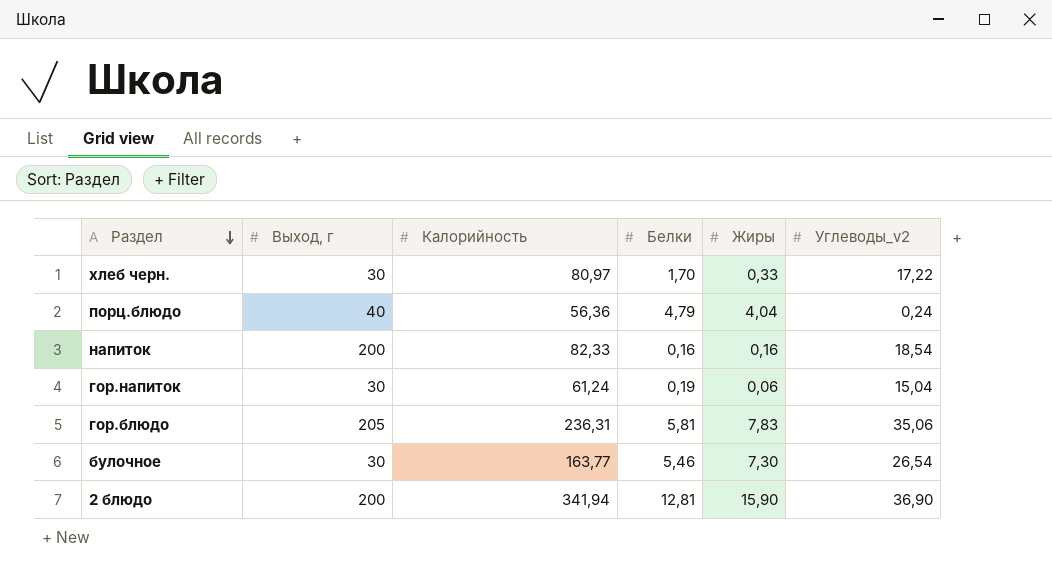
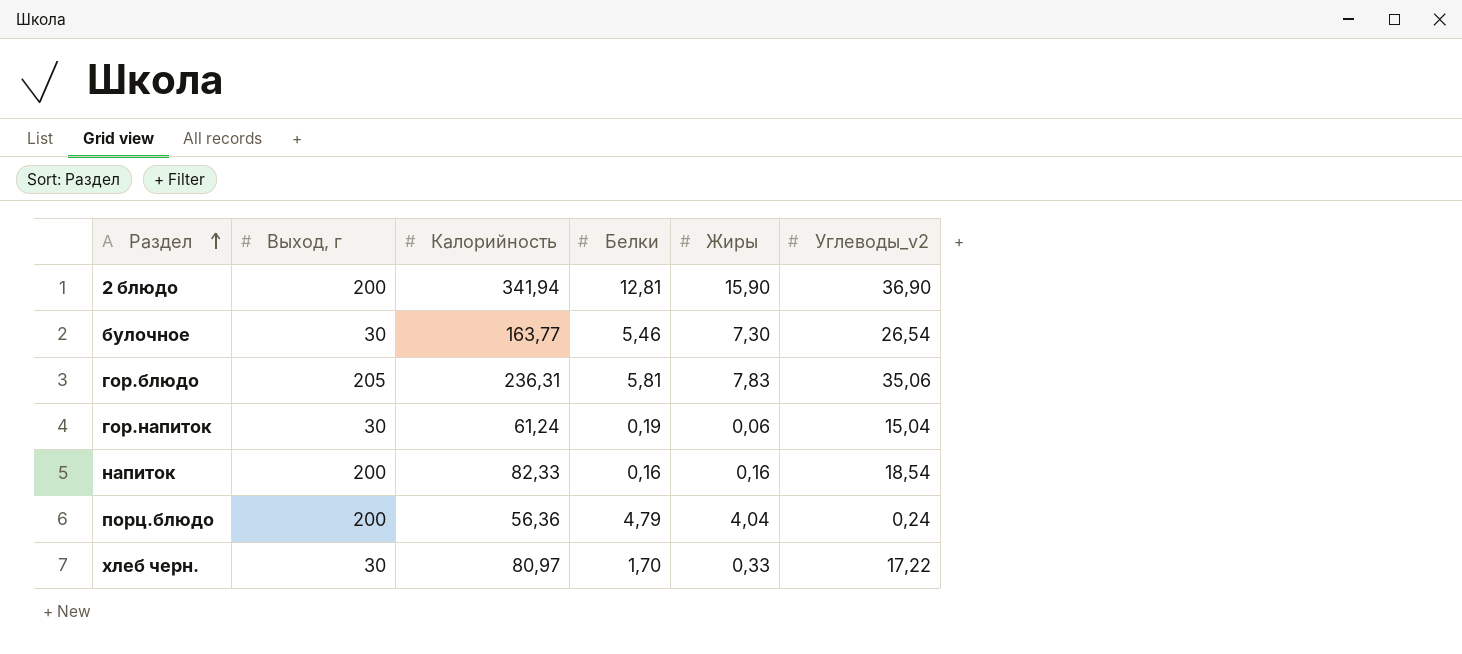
row order: Раздел descending -> Раздел ascending
порц.блюдо | Выход, г: 40 -> 200

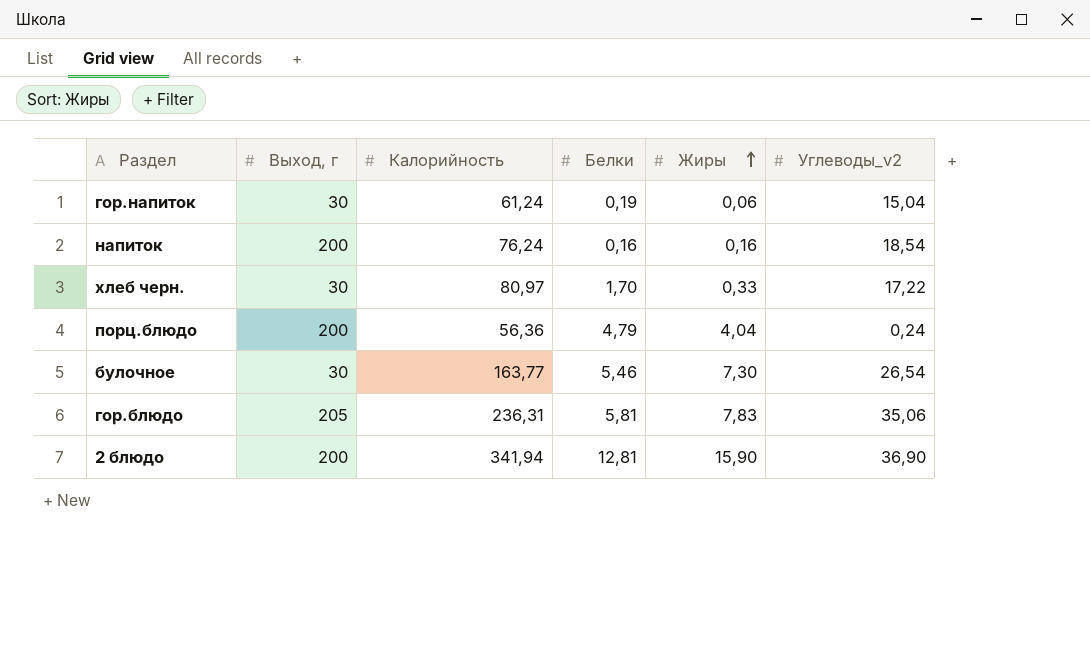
row order: Раздел ascending -> Жиры ascending
напиток | Калорийность: 82,33 -> 76,24

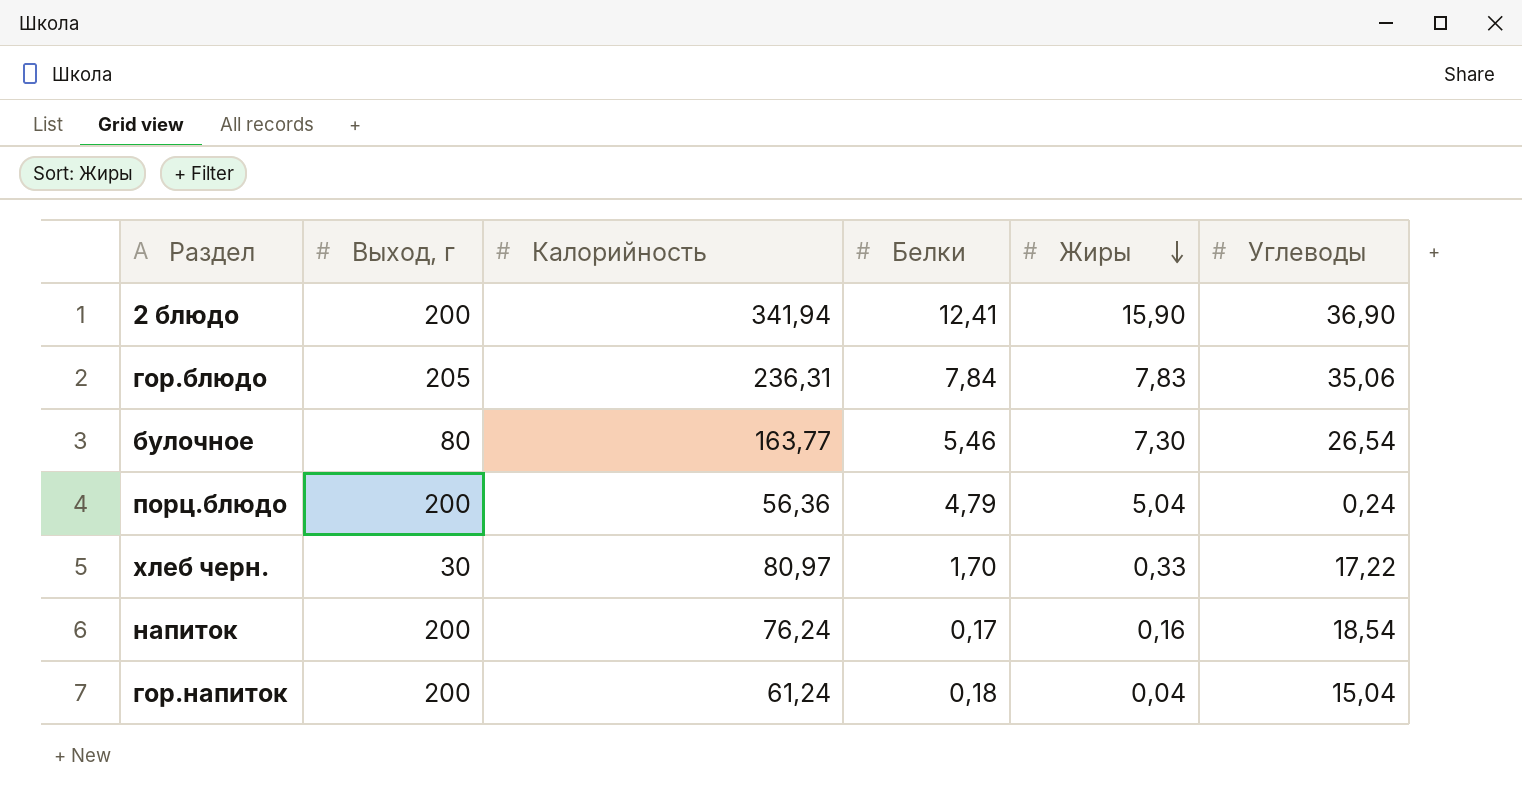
row order: Жиры ascending -> Жиры descending
column name: Углеводы_v2 -> Углеводы
2 блюдо | Белки: 12,81 -> 12,41
гор.блюдо | Белки: 5,81 -> 7,84
булочное | Выход, г: 30 -> 80
порц.блюдо | Жиры: 4,04 -> 5,04
напиток | Белки: 0,16 -> 0,17
гор.напиток | Выход, г: 30 -> 200
гор.напиток | Белки: 0,19 -> 0,18
гор.напиток | Жиры: 0,06 -> 0,04

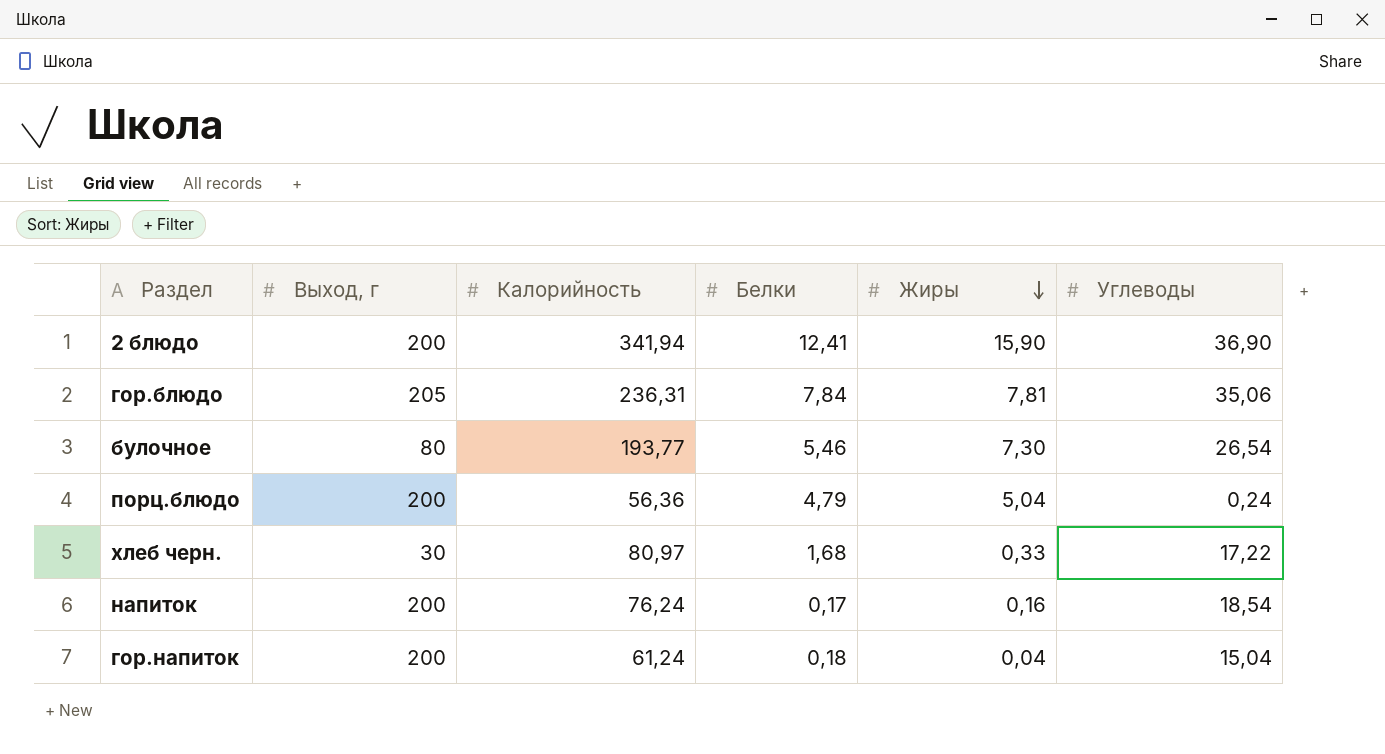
гор.блюдо | Жиры: 7,83 -> 7,81
булочное | Калорийность: 163,77 -> 193,77
хлеб черн. | Белки: 1,70 -> 1,68

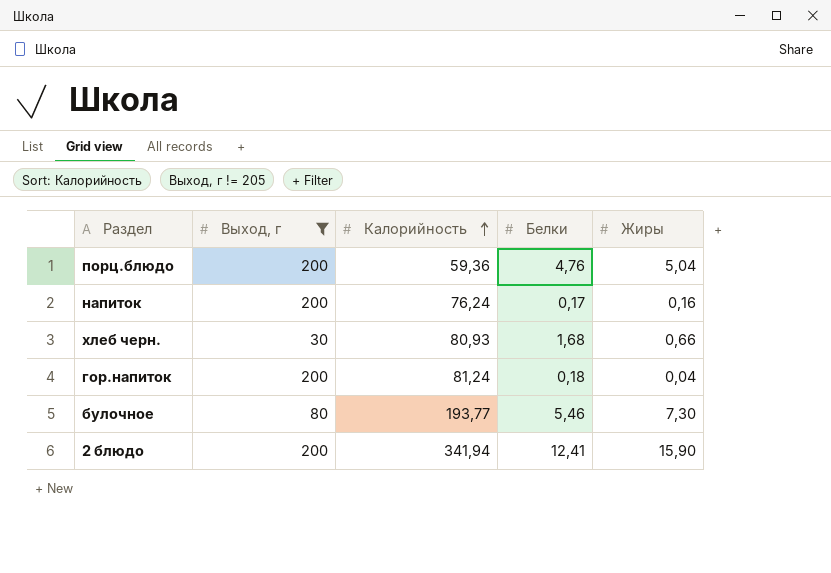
filter: none -> Выход, г != 205
row order: Жиры descending -> Калорийность ascending
column Углеводы | position: 6 -> none
порц.блюдо | Калорийность: 56,36 -> 59,36
порц.блюдо | Белки: 4,79 -> 4,76
хлеб черн. | Калорийность: 80,97 -> 80,93
хлеб черн. | Жиры: 0,33 -> 0,66
гор.напиток | Калорийность: 61,24 -> 81,24

